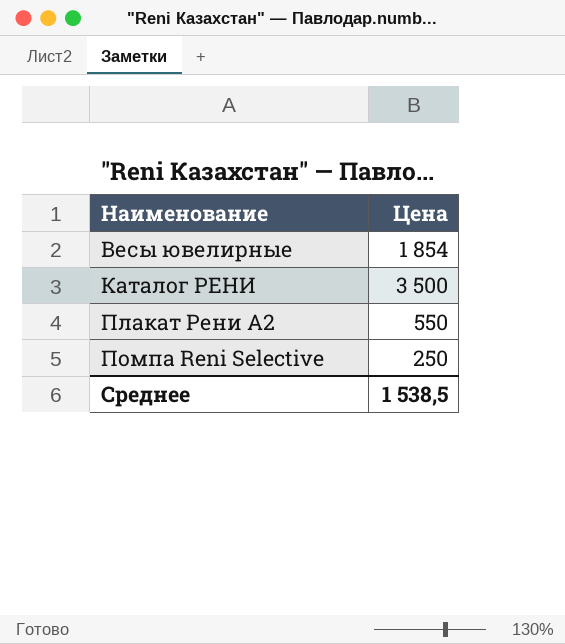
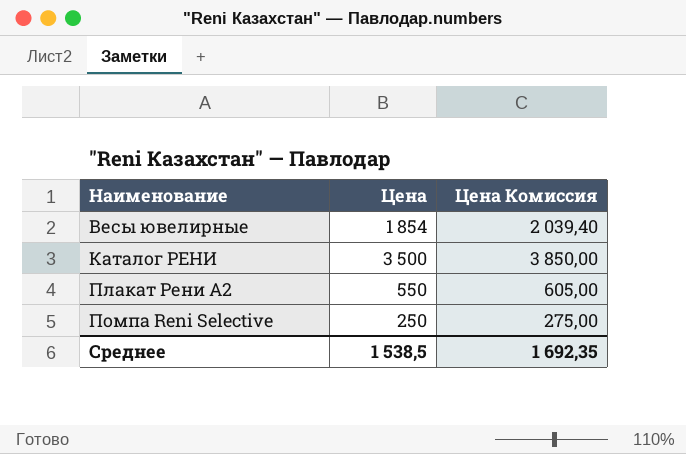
column Цена Комиссия | formula: none -> [Цена] * 1,1

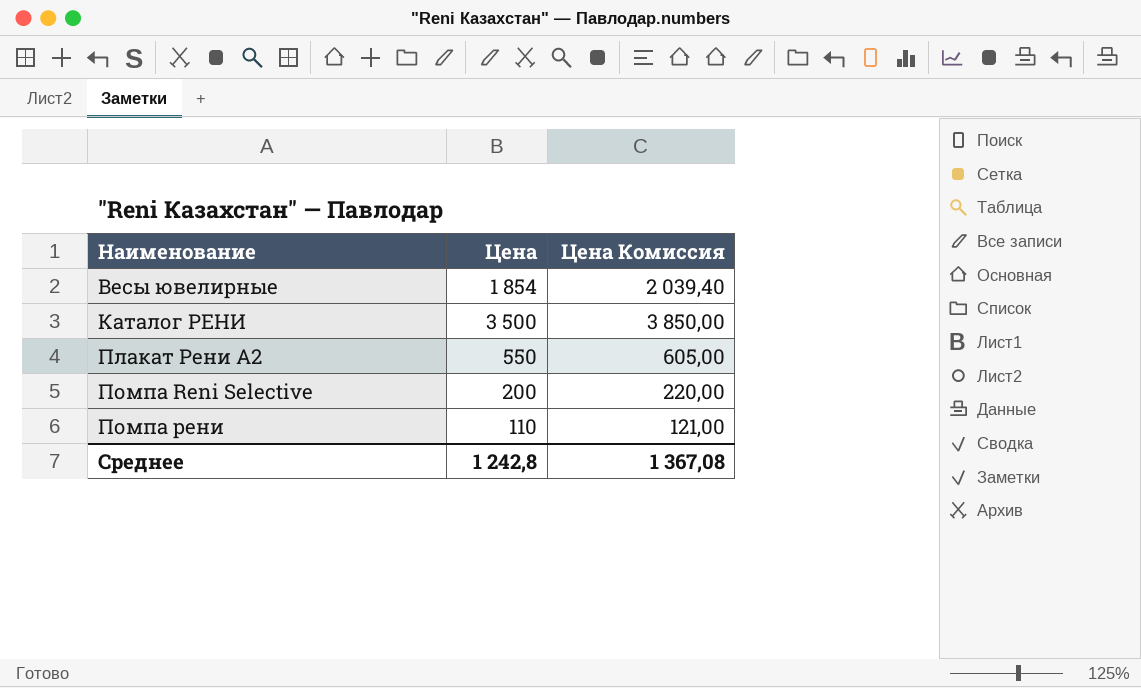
Помпа Reni Selective | Цена: 250 -> 200
Помпа Reni Selective | Цена Комиссия: 275,00 -> 220,00
row Помпа рени: none -> 110 | 121,00
Среднее | Цена: 1 538,5 -> 1 242,8
Среднее | Цена Комиссия: 1 692,35 -> 1 367,08

